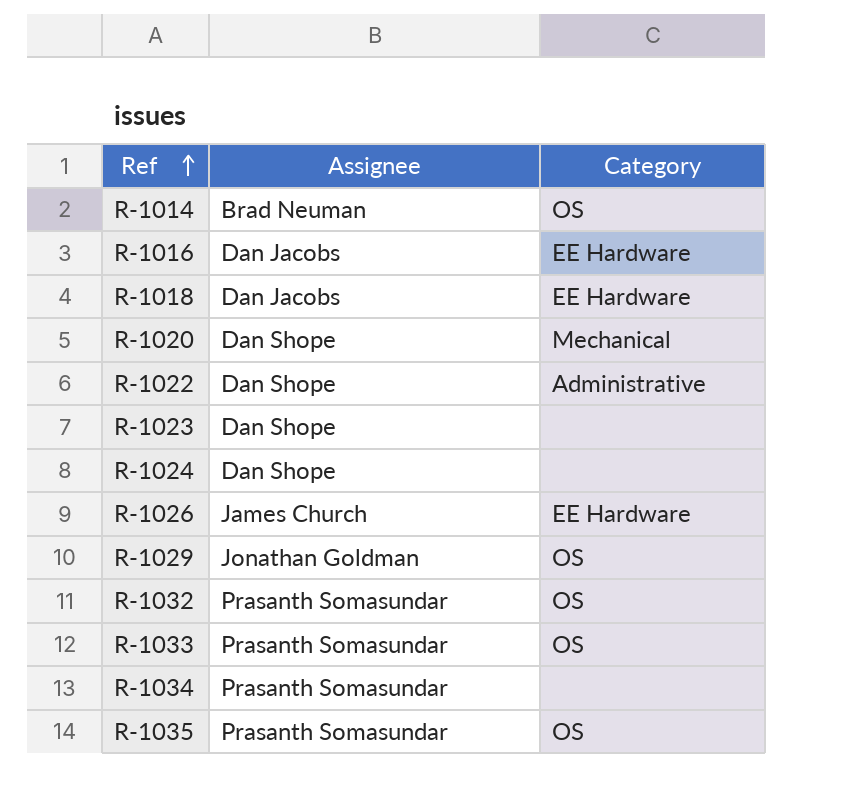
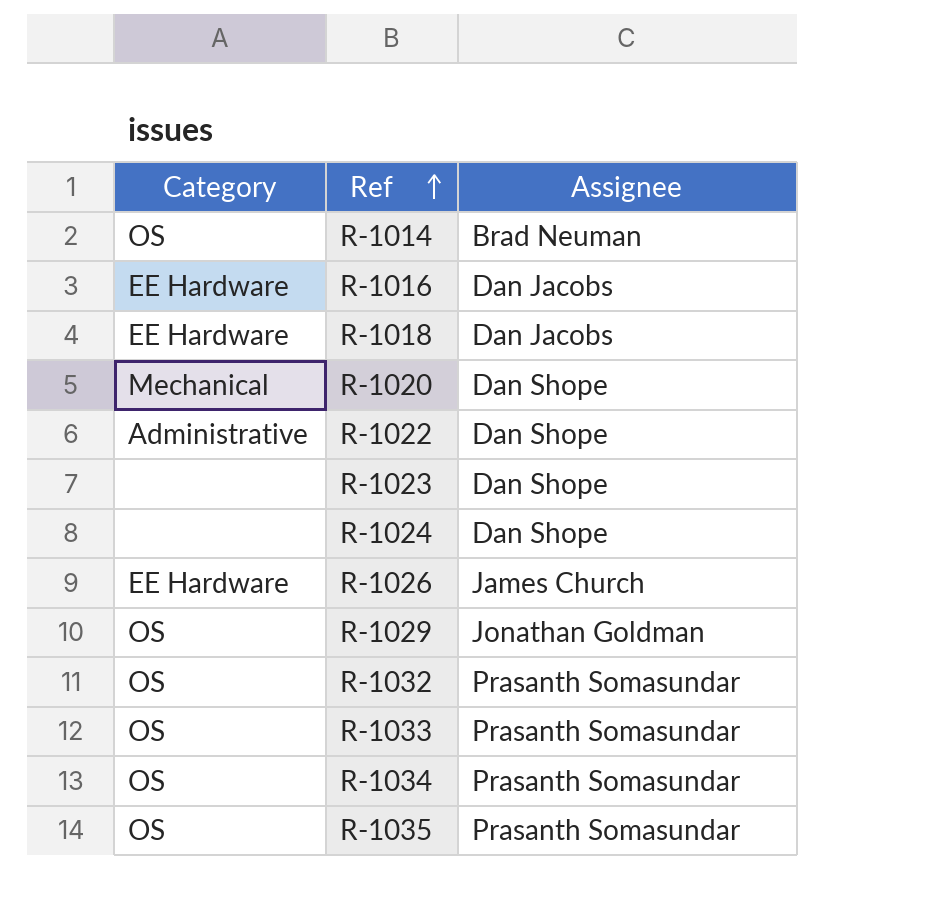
column Category | position: 3 -> 1
R-1034 | Category: none -> OS

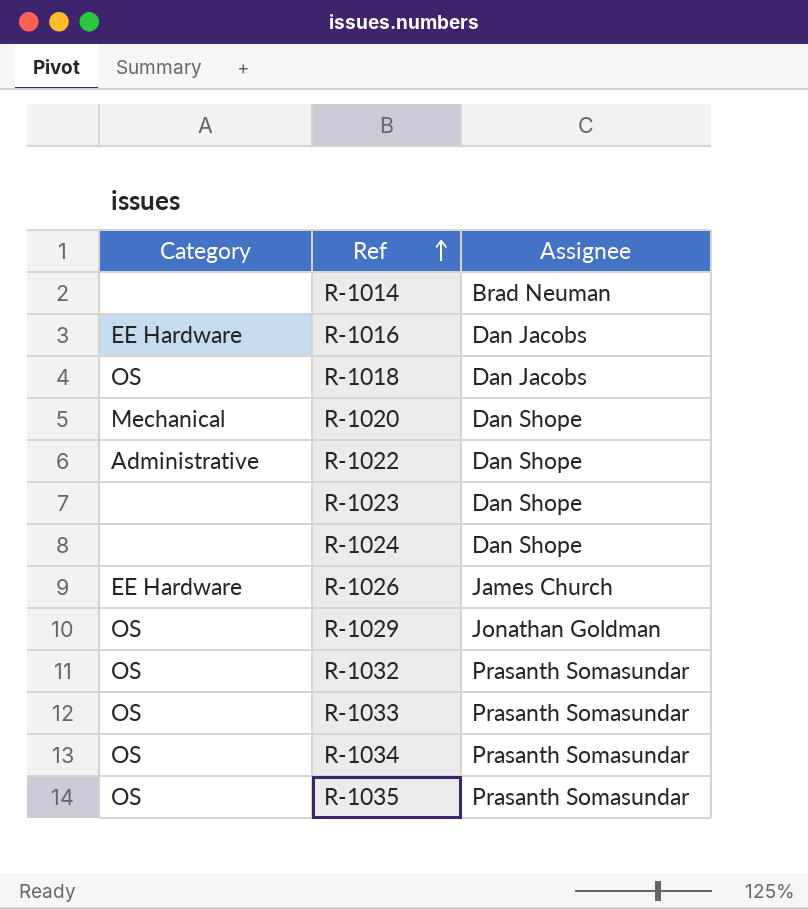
R-1014 | Category: OS -> none
R-1018 | Category: EE Hardware -> OS

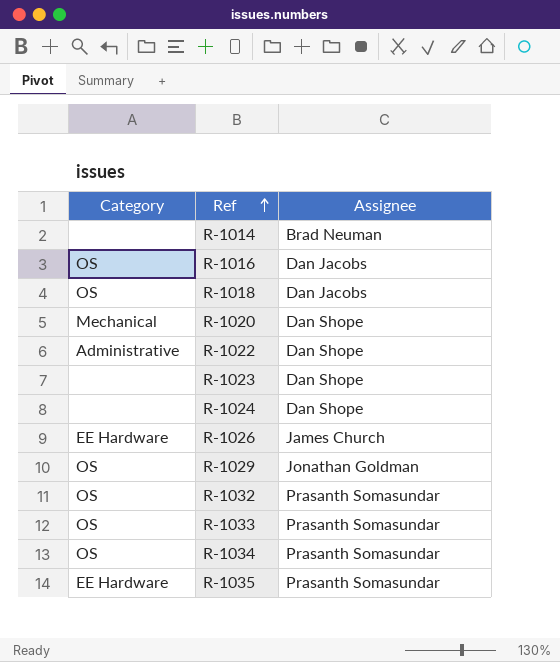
R-1016 | Category: EE Hardware -> OS
R-1035 | Category: OS -> EE Hardware

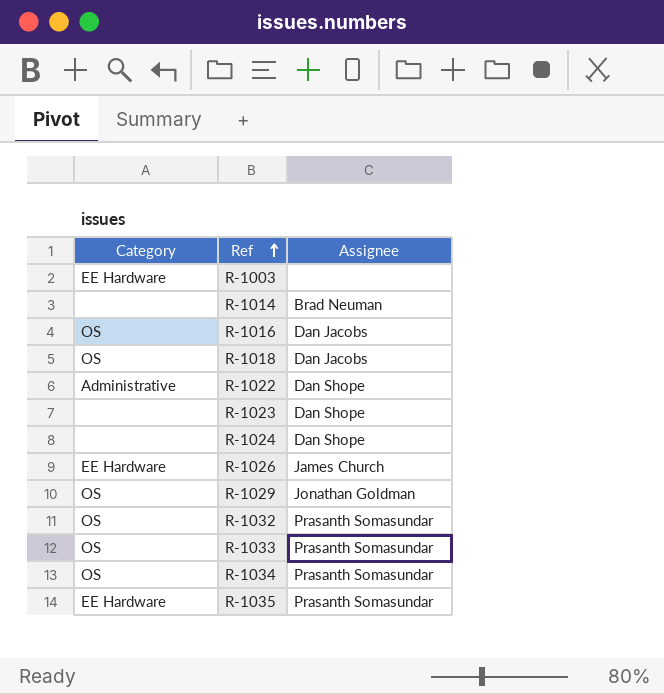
row R-1020: Mechanical | Dan Shope -> none
row R-1003: none -> EE Hardware | none

